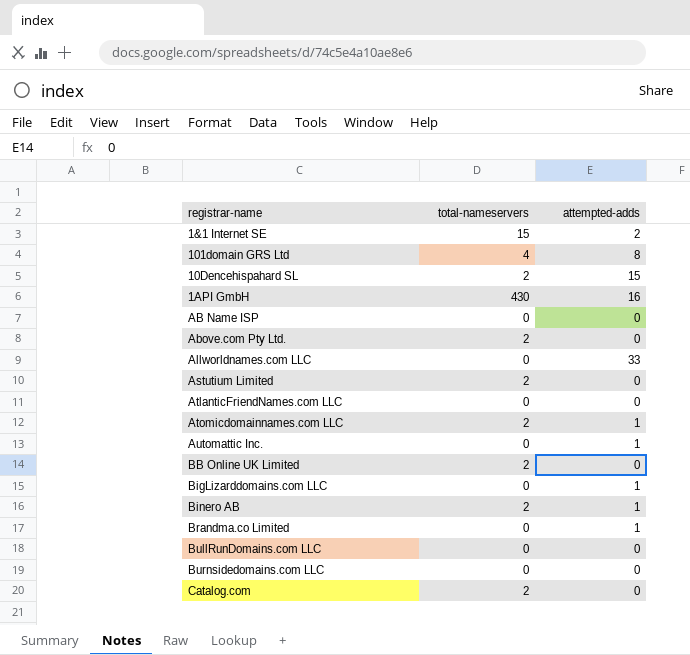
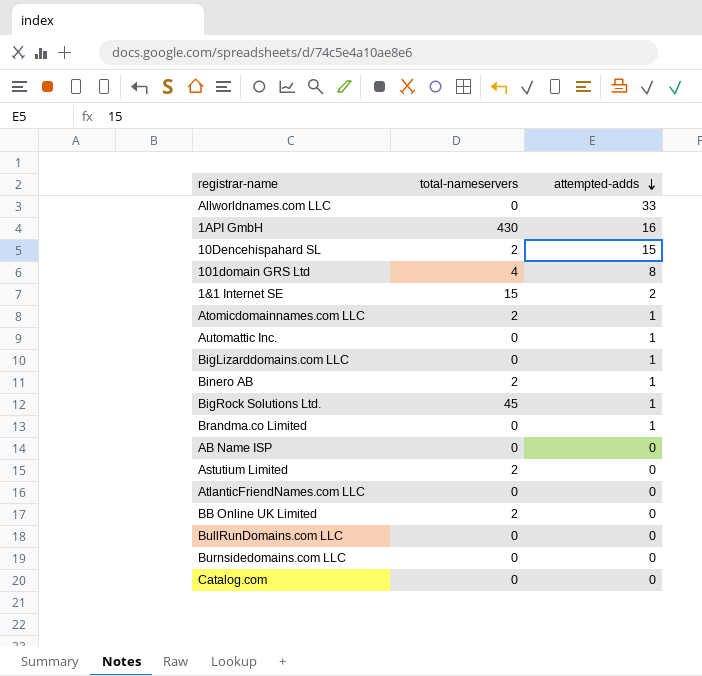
row order: none -> attempted-adds descending
row Above.com Pty Ltd.: 2 | 0 -> none
row BigRock Solutions Ltd.: none -> 45 | 1
Catalog.com | total-nameservers: 2 -> 0

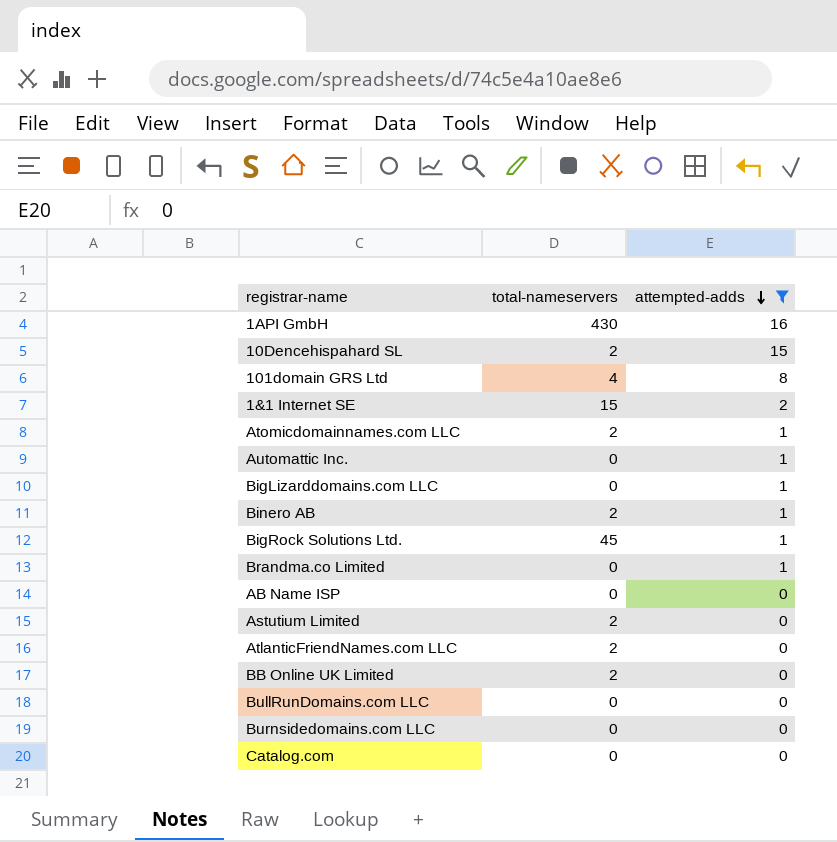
filter: none -> attempted-adds != 33
AtlanticFriendNames.com LLC | total-nameservers: 0 -> 2

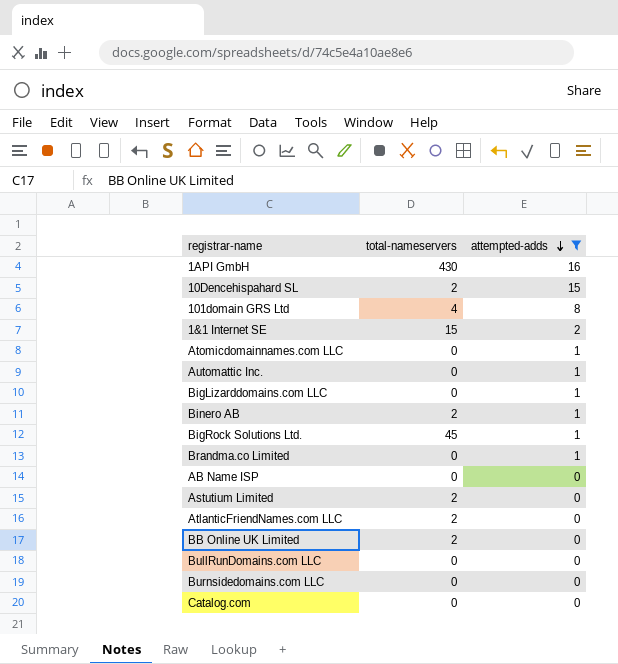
Atomicdomainnames.com LLC | total-nameservers: 2 -> 0

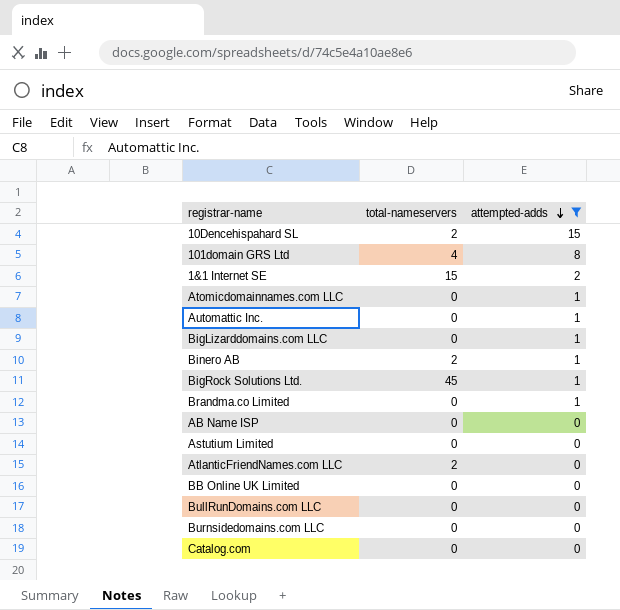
row 1API GmbH: 430 | 16 -> none
Astutium Limited | total-nameservers: 2 -> 0
BB Online UK Limited | total-nameservers: 2 -> 0

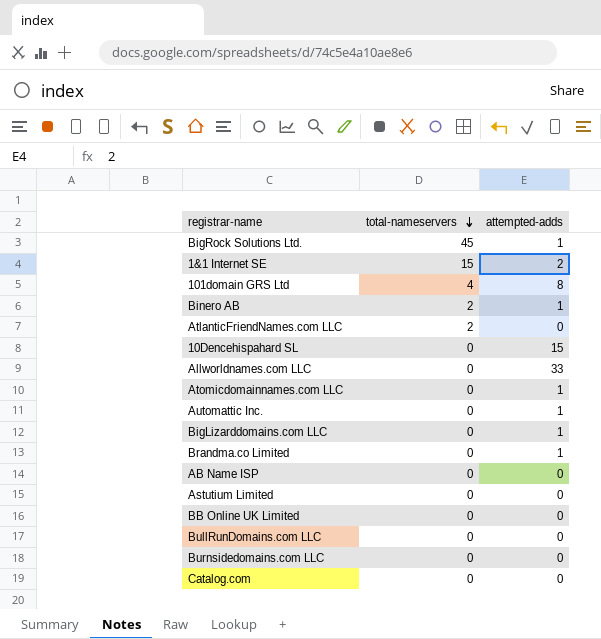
filter: attempted-adds != 33 -> none
row order: attempted-adds descending -> total-nameservers descending
10Dencehispahard SL | total-nameservers: 2 -> 0

